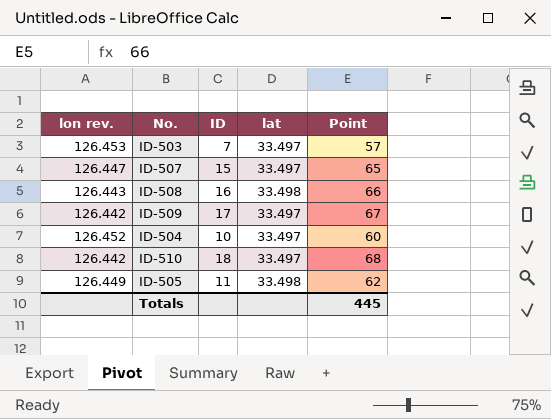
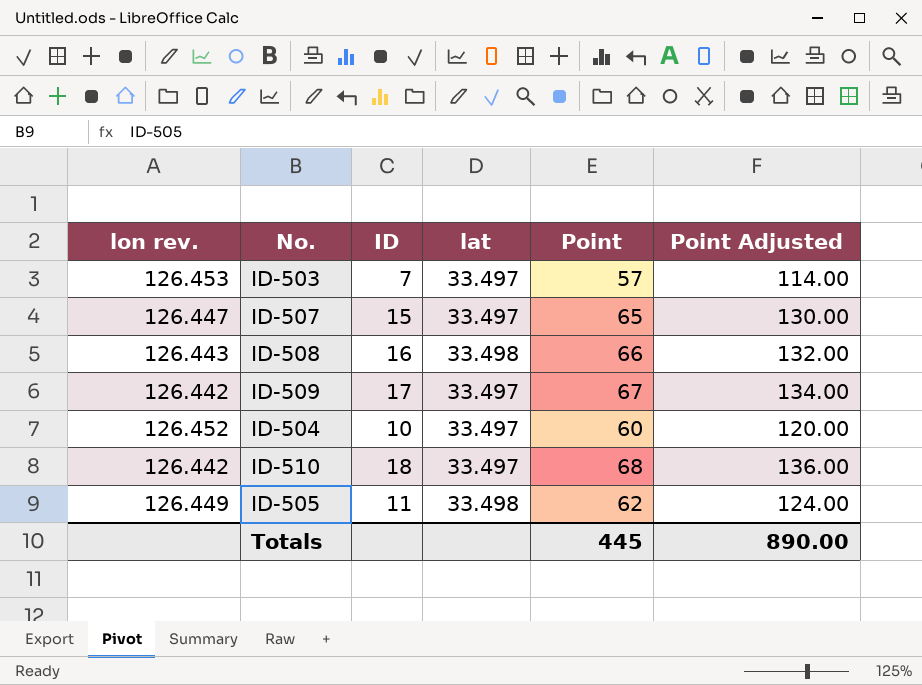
column Point Adjusted | formula: none -> [Point] * 2

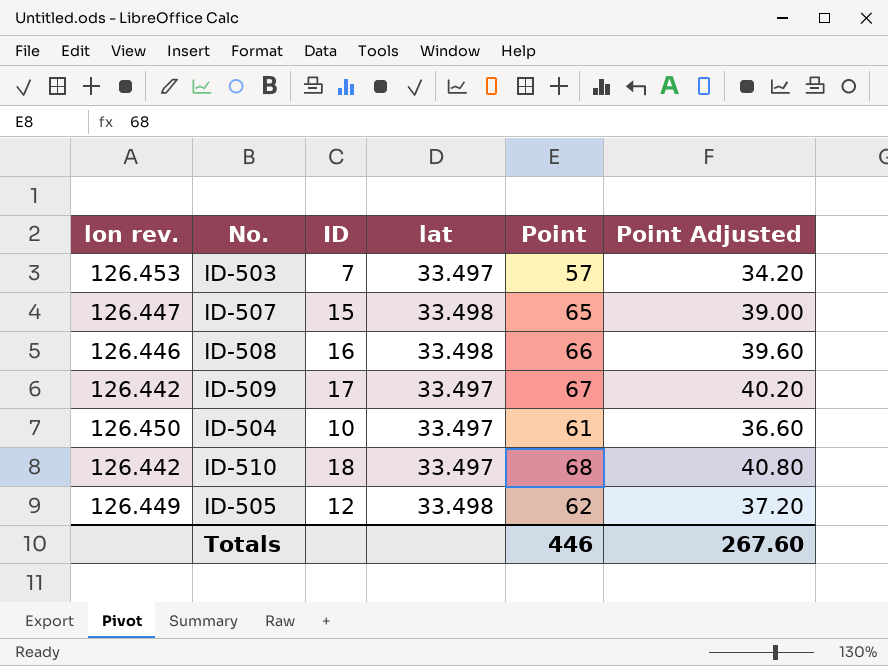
column Point Adjusted | formula: [Point] * 2 -> [Point] * 0.6
ID-507 | lat: 33.497 -> 33.498
ID-508 | lon rev.: 126.443 -> 126.446
ID-504 | lon rev.: 126.452 -> 126.450
ID-504 | Point: 60 -> 61
ID-505 | ID: 11 -> 12
Totals | Point: 445 -> 446
Totals | Point Adjusted: 890.00 -> 267.60

